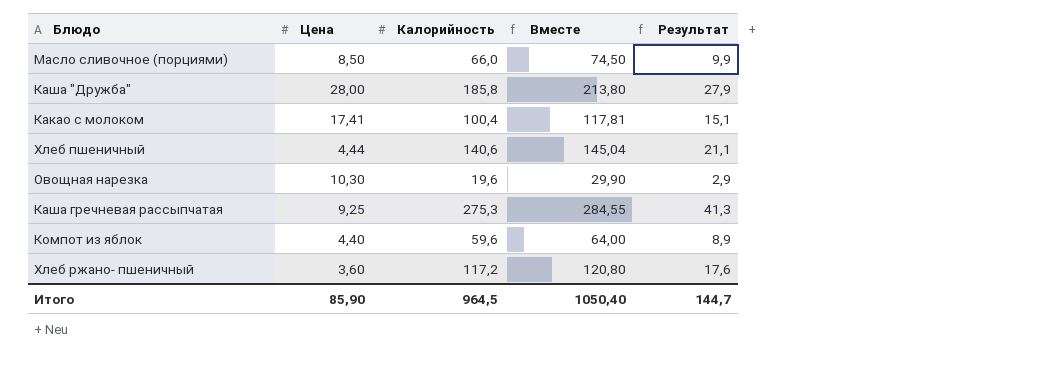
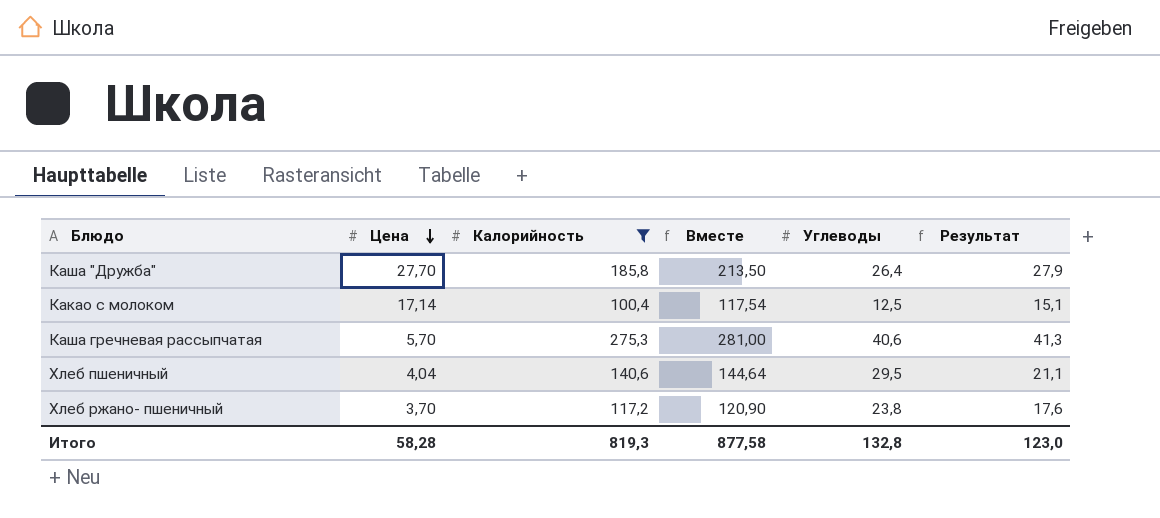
filter: none -> Калорийность >= 100,4
row order: none -> Цена descending
column Углеводы | position: none -> 5
Каша "Дружба" | Цена: 28,00 -> 27,70
Каша "Дружба" | Вместе: 213,80 -> 213,50
Какао с молоком | Цена: 17,41 -> 17,14
Какао с молоком | Вместе: 117,81 -> 117,54
Каша гречневая рассыпчатая | Цена: 9,25 -> 5,70
Каша гречневая рассыпчатая | Вместе: 284,55 -> 281,00
Хлеб пшеничный | Цена: 4,44 -> 4,04
Хлеб пшеничный | Вместе: 145,04 -> 144,64
Хлеб ржано- пшеничный | Цена: 3,60 -> 3,70
Хлеб ржано- пшеничный | Вместе: 120,80 -> 120,90
Итого | Цена: 85,90 -> 58,28
Итого | Калорийность: 964,5 -> 819,3
Итого | Вместе: 1050,40 -> 877,58
Итого | Результат: 144,7 -> 123,0

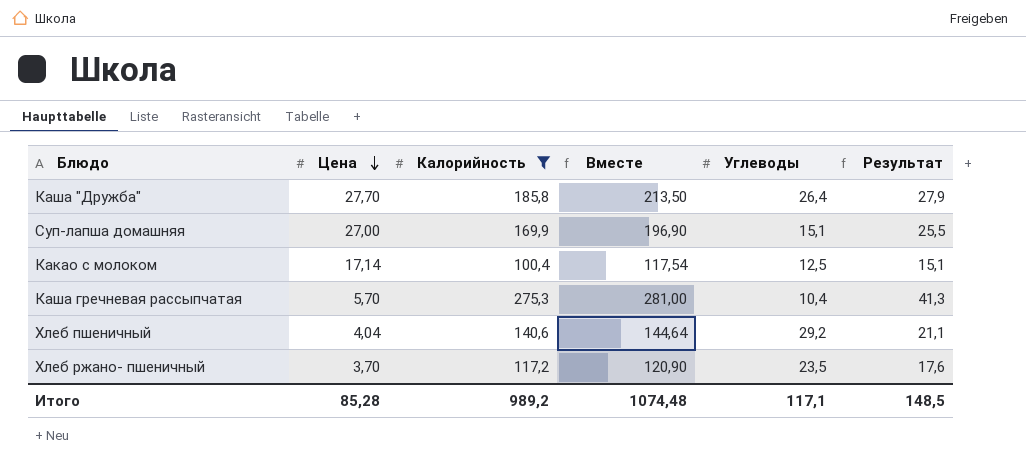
row Суп-лапша домашняя: none -> 27,00 | 169,9 | 196,90 | 15,1 | 25,5
Каша гречневая рассыпчатая | Углеводы: 40,6 -> 10,4
Хлеб пшеничный | Углеводы: 29,5 -> 29,2
Хлеб ржано- пшеничный | Углеводы: 23,8 -> 23,5
Итого | Цена: 58,28 -> 85,28
Итого | Калорийность: 819,3 -> 989,2
Итого | Вместе: 877,58 -> 1074,48
Итого | Углеводы: 132,8 -> 117,1
Итого | Результат: 123,0 -> 148,5

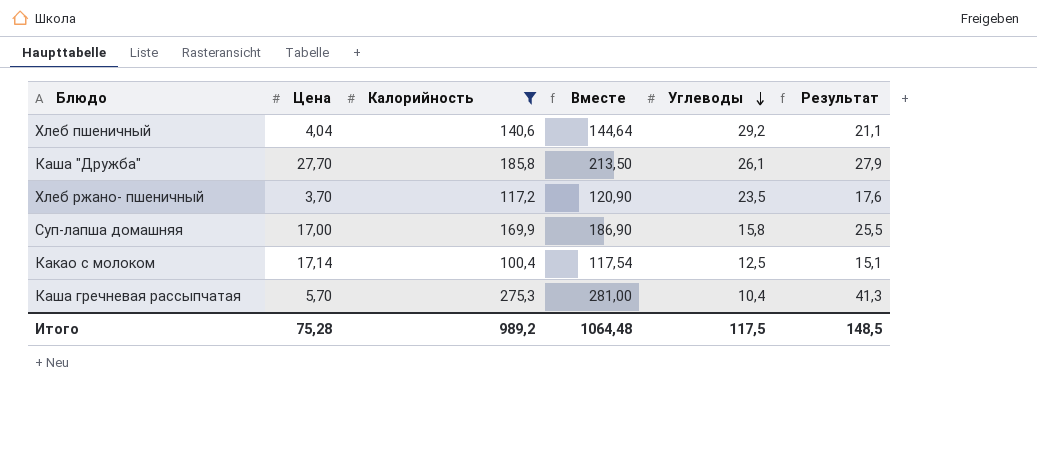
row order: Цена descending -> Углеводы descending
Каша "Дружба" | Углеводы: 26,4 -> 26,1
Суп-лапша домашняя | Цена: 27,00 -> 17,00
Суп-лапша домашняя | Вместе: 196,90 -> 186,90
Суп-лапша домашняя | Углеводы: 15,1 -> 15,8
Итого | Цена: 85,28 -> 75,28
Итого | Вместе: 1074,48 -> 1064,48
Итого | Углеводы: 117,1 -> 117,5

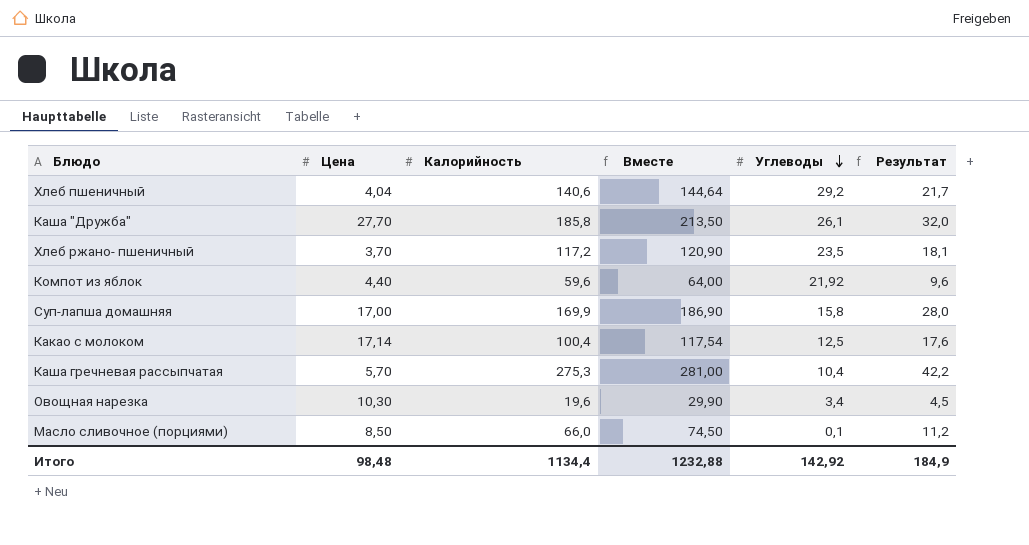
filter: Калорийность >= 100,4 -> none
column Результат | formula: [Калорийность] * 0,15 -> [Вместе] * 0,15
Итого | Цена: 75,28 -> 98,48
Итого | Калорийность: 989,2 -> 1134,4
Итого | Вместе: 1064,48 -> 1232,88
Итого | Углеводы: 117,5 -> 142,92
Итого | Результат: 148,5 -> 184,9

